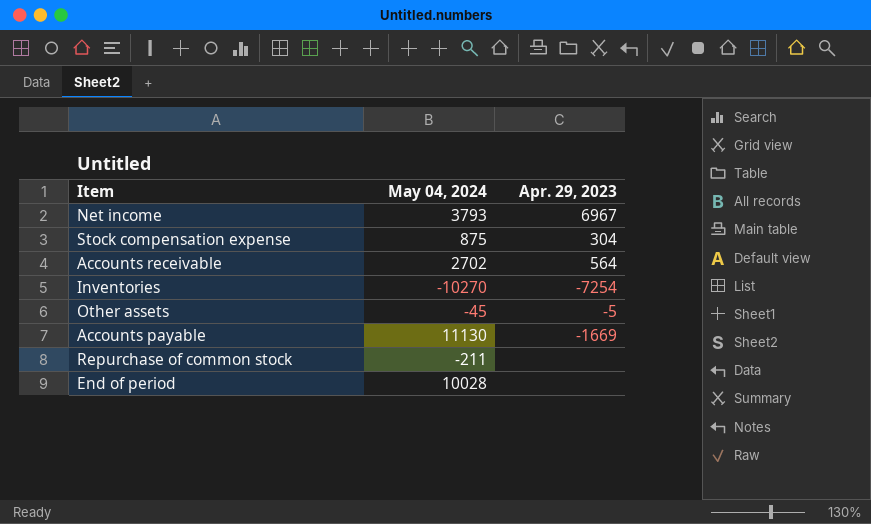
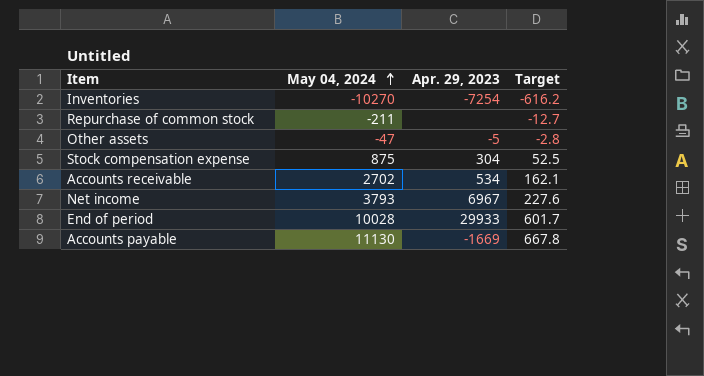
row order: none -> May 04, 2024 ascending
column Target | formula: none -> [May 04, 2024] * 0.06
Other assets | May 04, 2024: -45 -> -47
Accounts receivable | Apr. 29, 2023: 564 -> 534
End of period | Apr. 29, 2023: none -> 29933

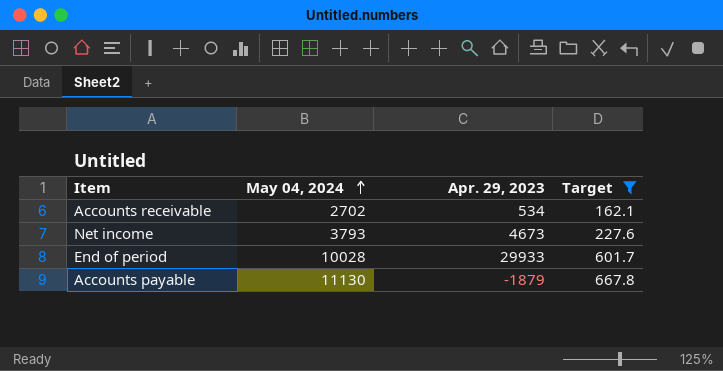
filter: none -> Target >= 162.1
Net income | Apr. 29, 2023: 6967 -> 4673
Accounts payable | Apr. 29, 2023: -1669 -> -1879

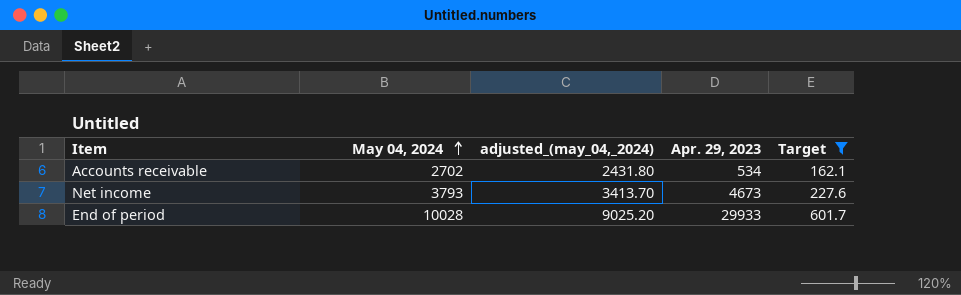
column adjusted_(may_04,_2024) | formula: none -> [May 04, 2024] * 0.9
row Accounts payable: 11130 | -1879 | 667.8 -> none

